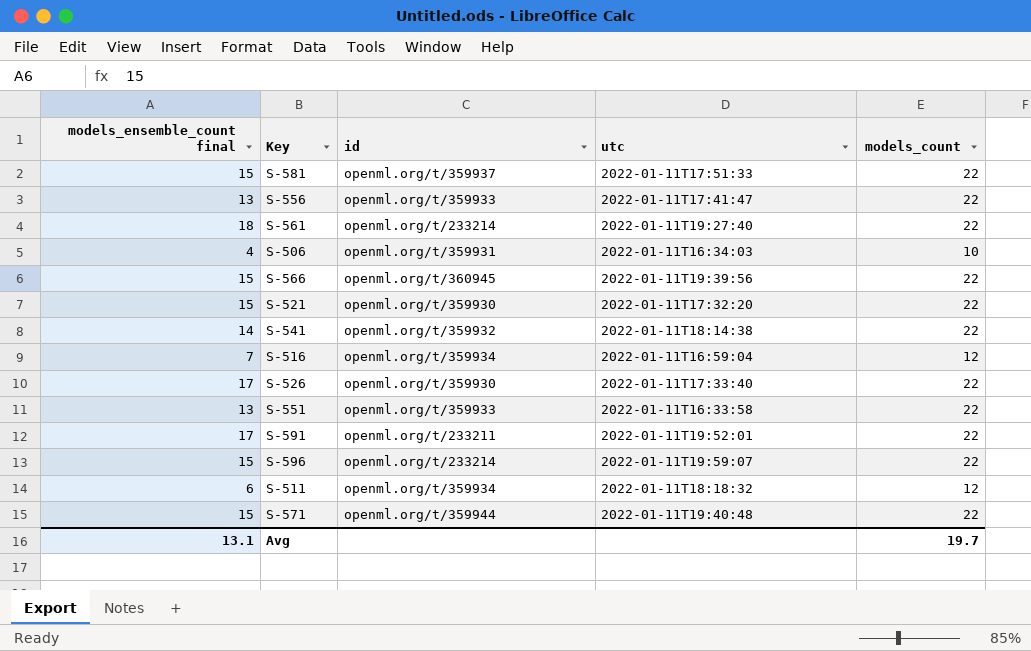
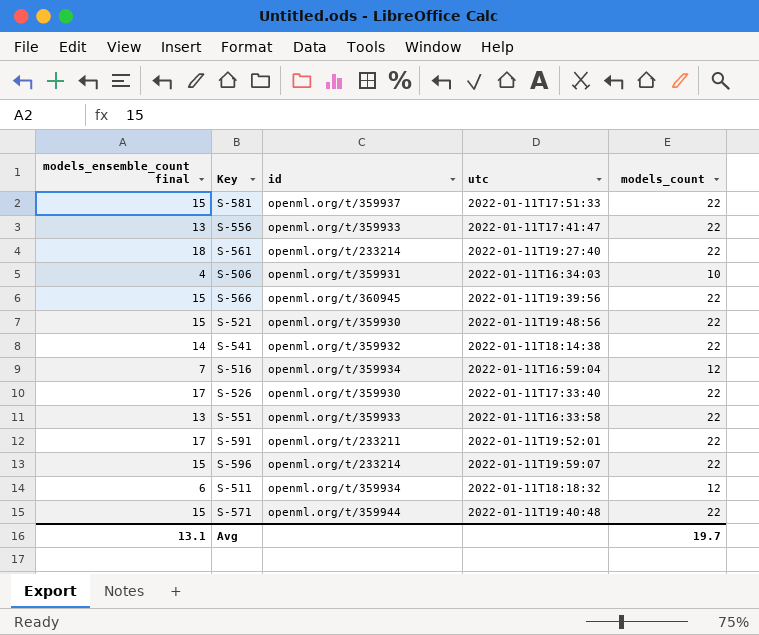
S-521 | utc: 2022-01-11T17:32:20 -> 2022-01-11T19:48:56

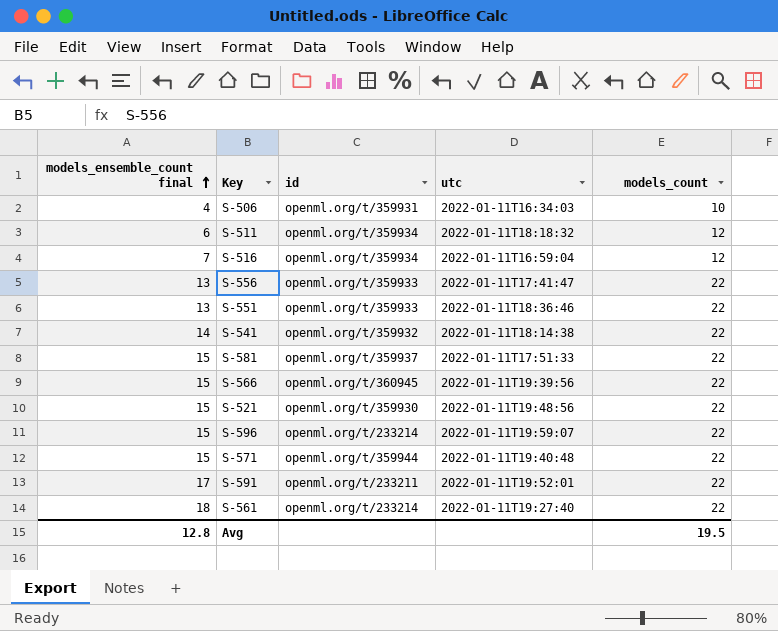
row order: none -> models_ensemble_count final ascending
row S-526: 17 | openml.org/t/359930 | 2022-01-11T17:33:40 | 22 -> none
S-551 | utc: 2022-01-11T16:33:58 -> 2022-01-11T18:36:46
Avg | models_ensemble_count final: 13.1 -> 12.8
Avg | models_count: 19.7 -> 19.5

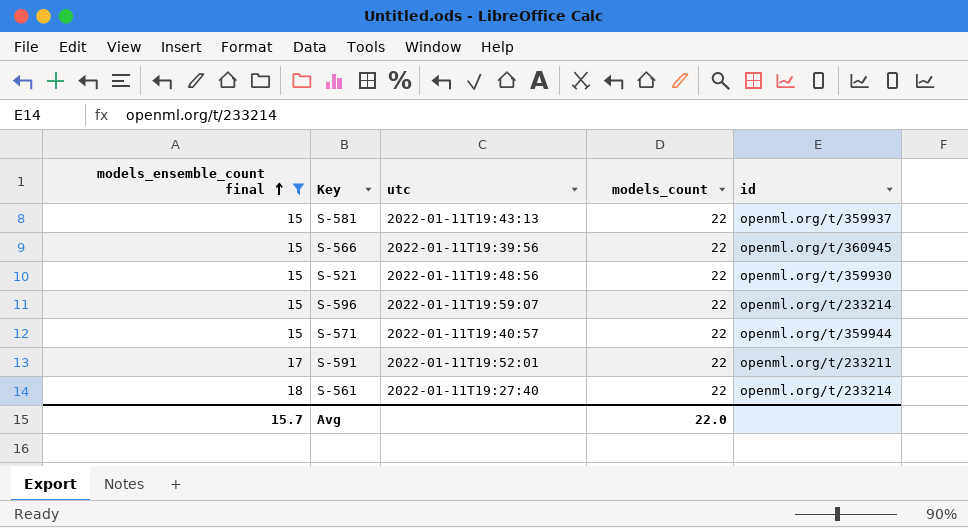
filter: none -> models_ensemble_count final >= 15
column id | position: 3 -> 5
S-581 | utc: 2022-01-11T17:51:33 -> 2022-01-11T19:43:13
S-571 | utc: 2022-01-11T19:40:48 -> 2022-01-11T19:40:57
Avg | models_ensemble_count final: 12.8 -> 15.7
Avg | models_count: 19.5 -> 22.0

